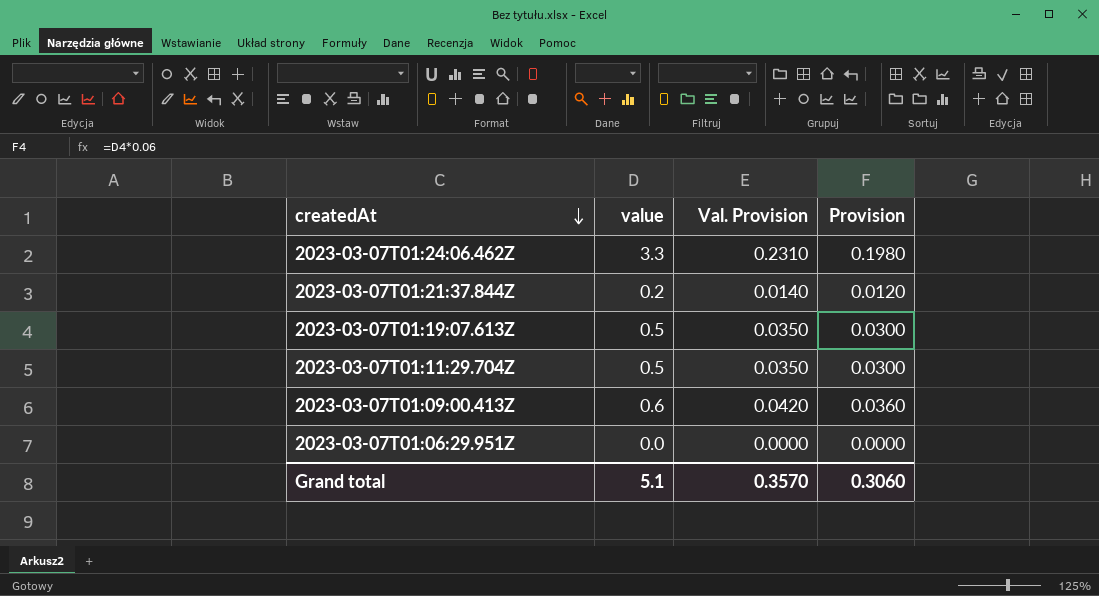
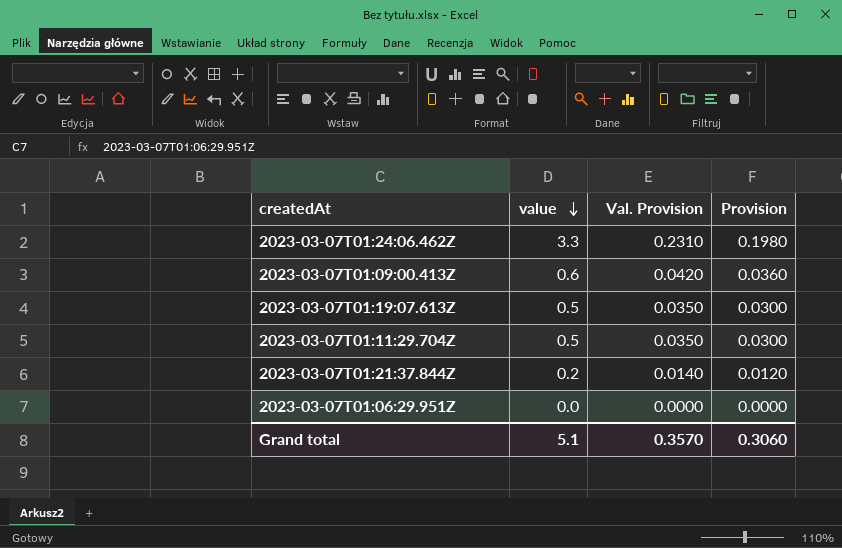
row order: createdAt descending -> value descending

